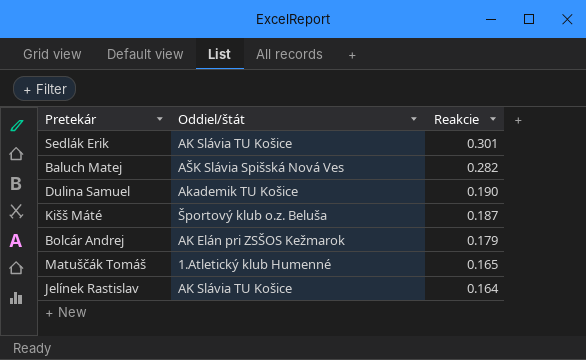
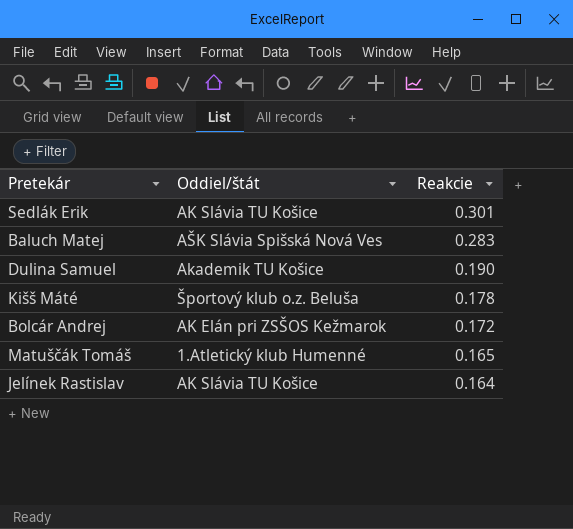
Baluch Matej | Reakcie: 0.282 -> 0.283
Kišš Máté | Reakcie: 0.187 -> 0.178
Bolcár Andrej | Reakcie: 0.179 -> 0.172

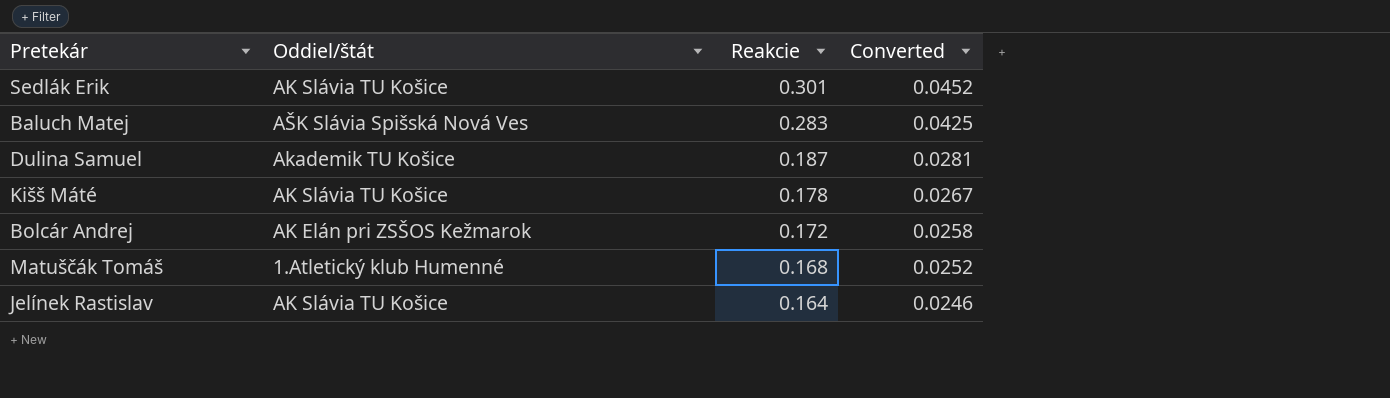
column Converted | formula: none -> [Reakcie] * 0.15
Dulina Samuel | Reakcie: 0.190 -> 0.187
Kišš Máté | Oddiel/štát: Športový klub o.z. Beluša -> AK Slávia TU Košice
Matuščák Tomáš | Reakcie: 0.165 -> 0.168

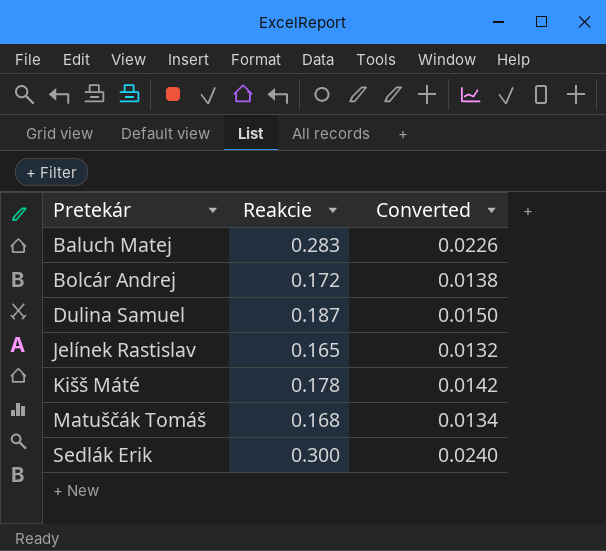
row order: Reakcie descending -> Pretekár ascending
column Oddiel/štát | position: 2 -> none
column Converted | formula: [Reakcie] * 0.15 -> [Reakcie] * 0.08
Jelínek Rastislav | Reakcie: 0.164 -> 0.165
Sedlák Erik | Reakcie: 0.301 -> 0.300

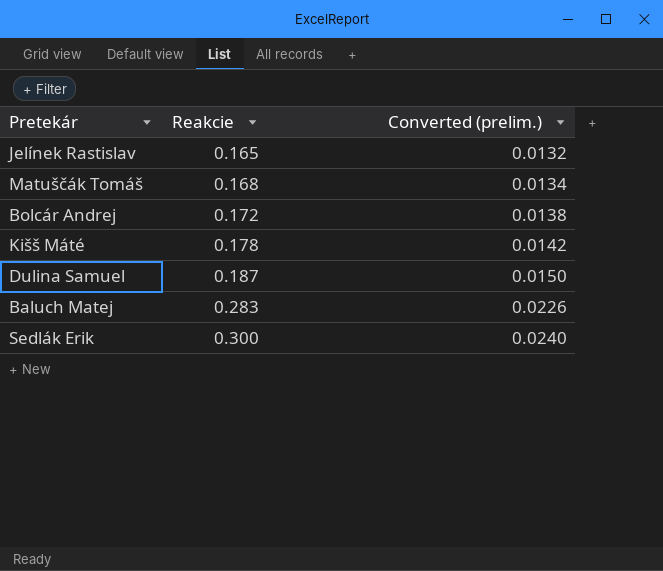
row order: Pretekár ascending -> Reakcie ascending
column name: Converted -> Converted (prelim.)

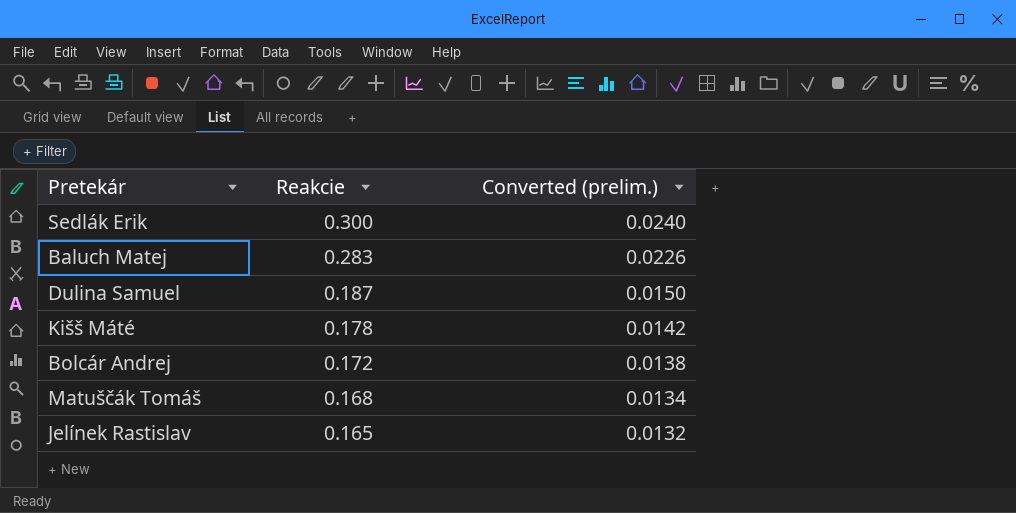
row order: Reakcie ascending -> Reakcie descending

